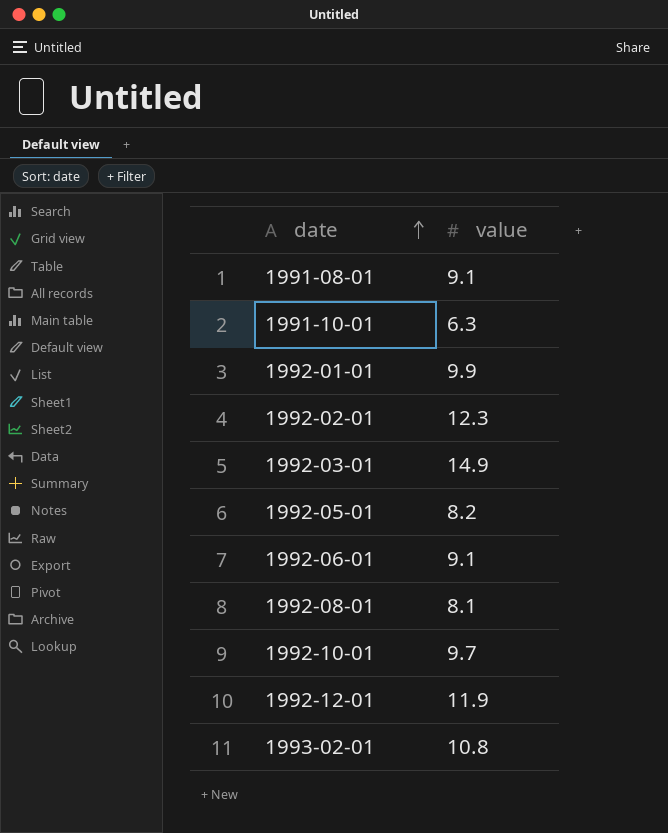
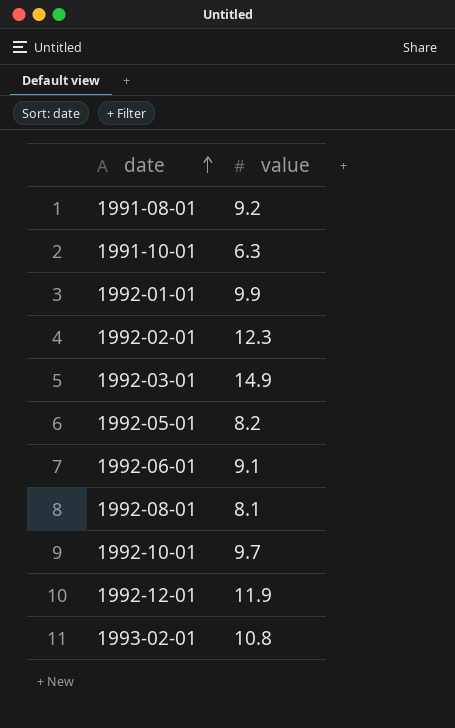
1991-08-01 | value: 9.1 -> 9.2

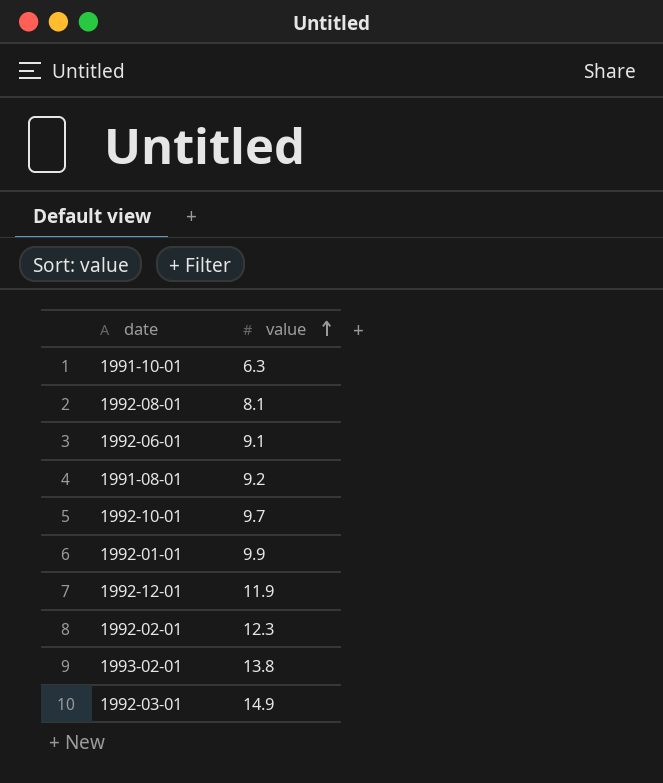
row order: date ascending -> value ascending
row 1992-05-01: 8.2 -> none
1993-02-01 | value: 10.8 -> 13.8

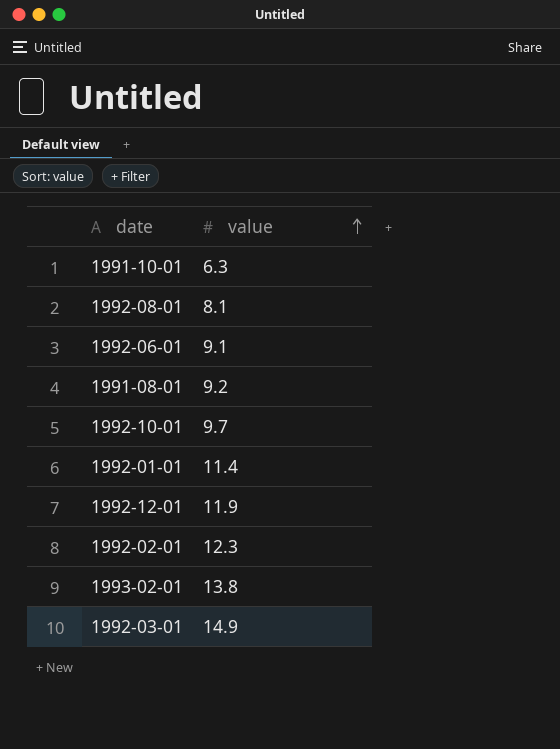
1992-01-01 | value: 9.9 -> 11.4

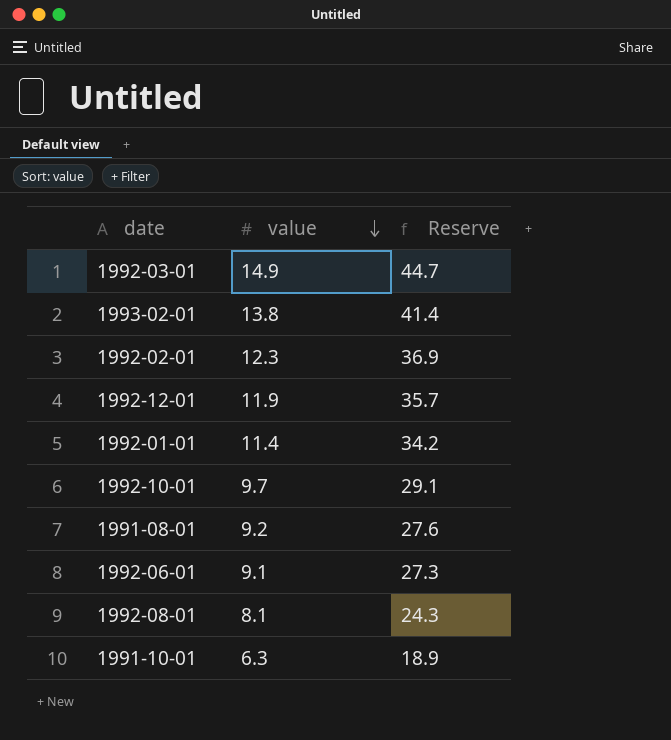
row order: value ascending -> value descending
column Reserve | formula: none -> [value] * 3

